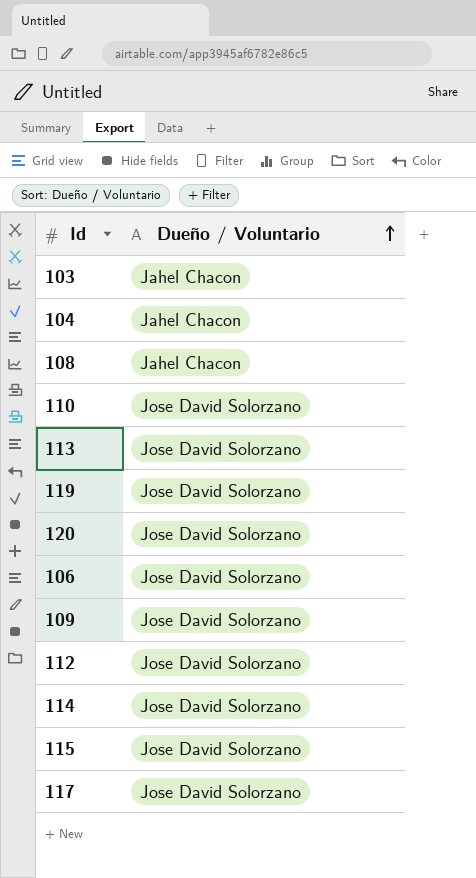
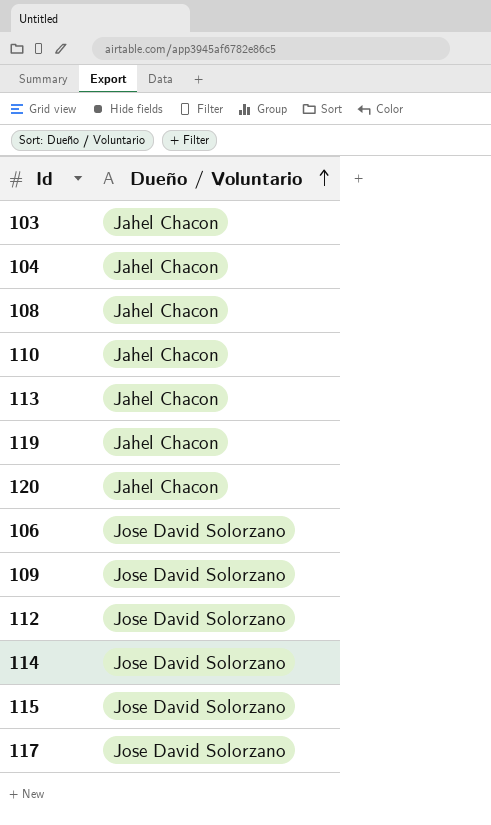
110 | Dueño / Voluntario: Jose David Solorzano -> Jahel Chacon
113 | Dueño / Voluntario: Jose David Solorzano -> Jahel Chacon
119 | Dueño / Voluntario: Jose David Solorzano -> Jahel Chacon
120 | Dueño / Voluntario: Jose David Solorzano -> Jahel Chacon

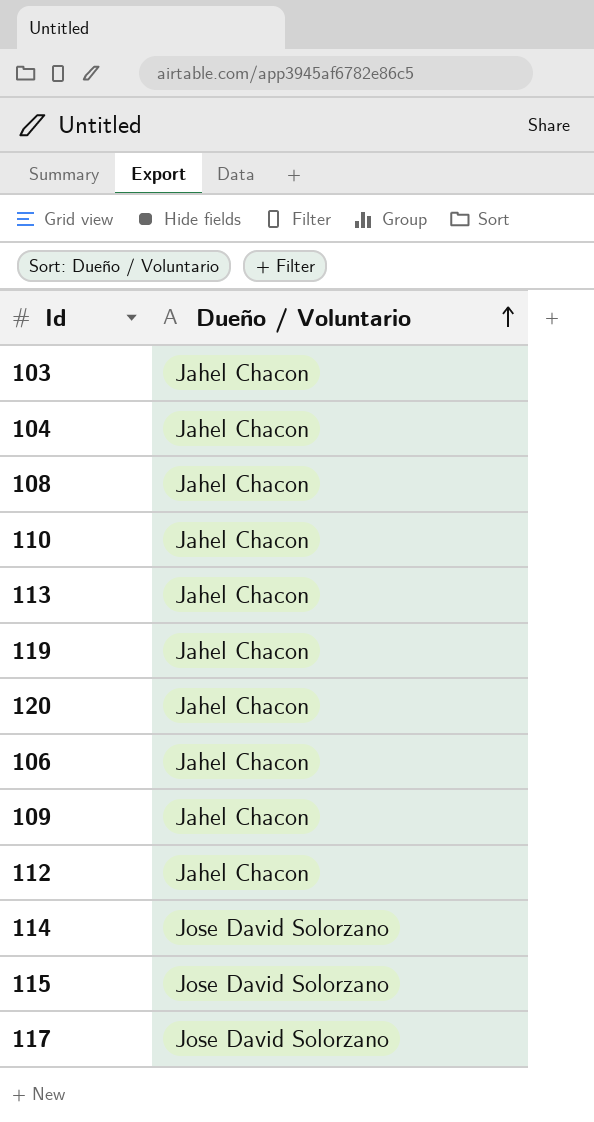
106 | Dueño / Voluntario: Jose David Solorzano -> Jahel Chacon
109 | Dueño / Voluntario: Jose David Solorzano -> Jahel Chacon
112 | Dueño / Voluntario: Jose David Solorzano -> Jahel Chacon

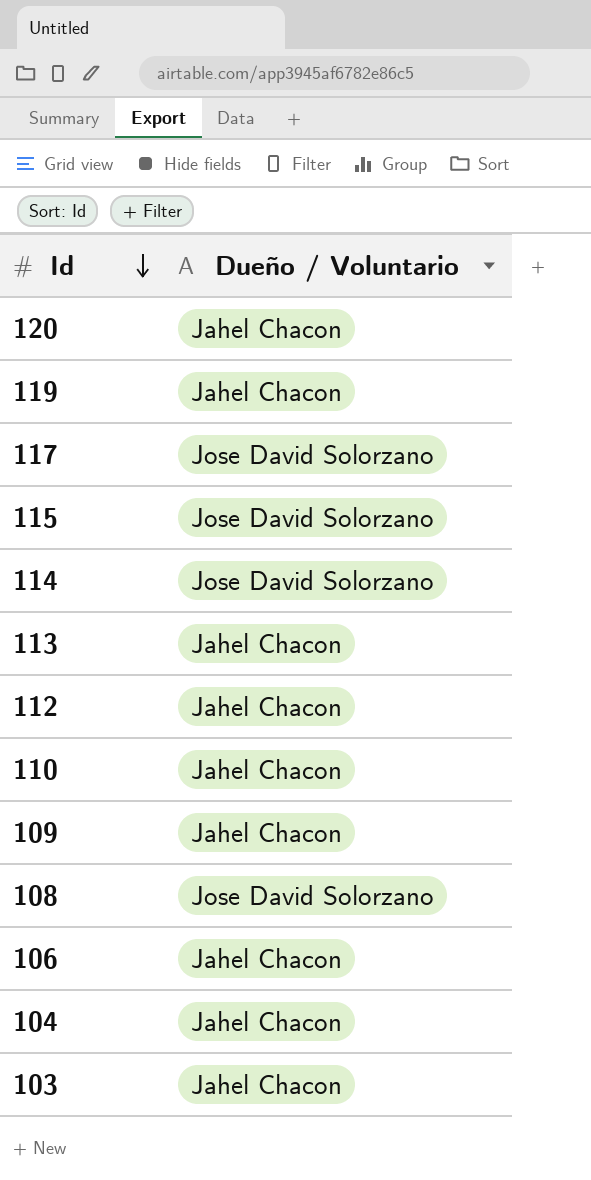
row order: Dueño / Voluntario ascending -> Id descending
108 | Dueño / Voluntario: Jahel Chacon -> Jose David Solorzano

